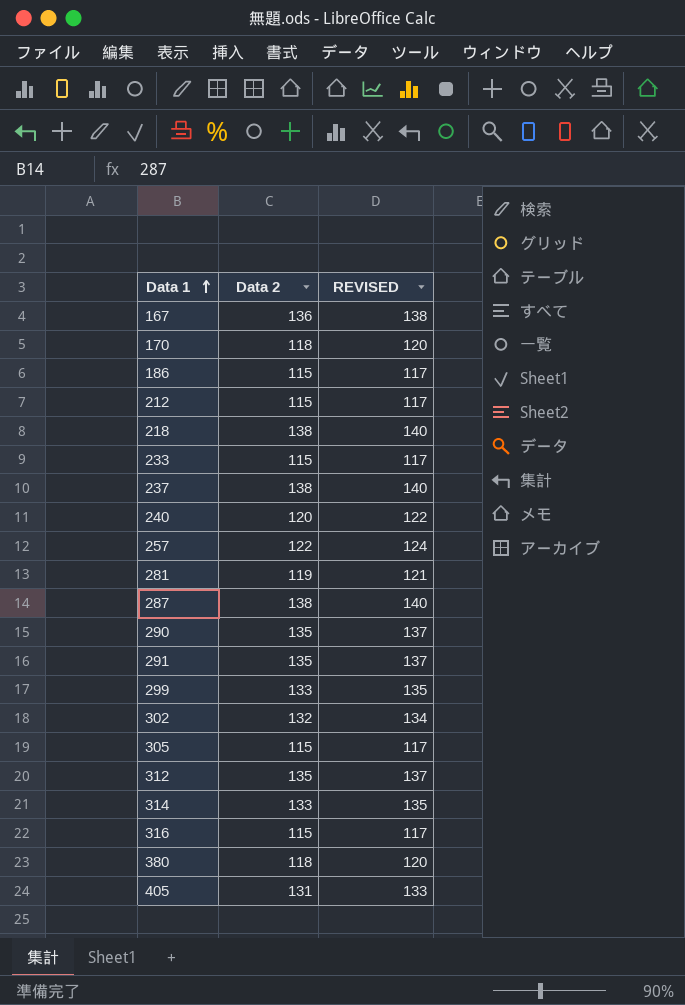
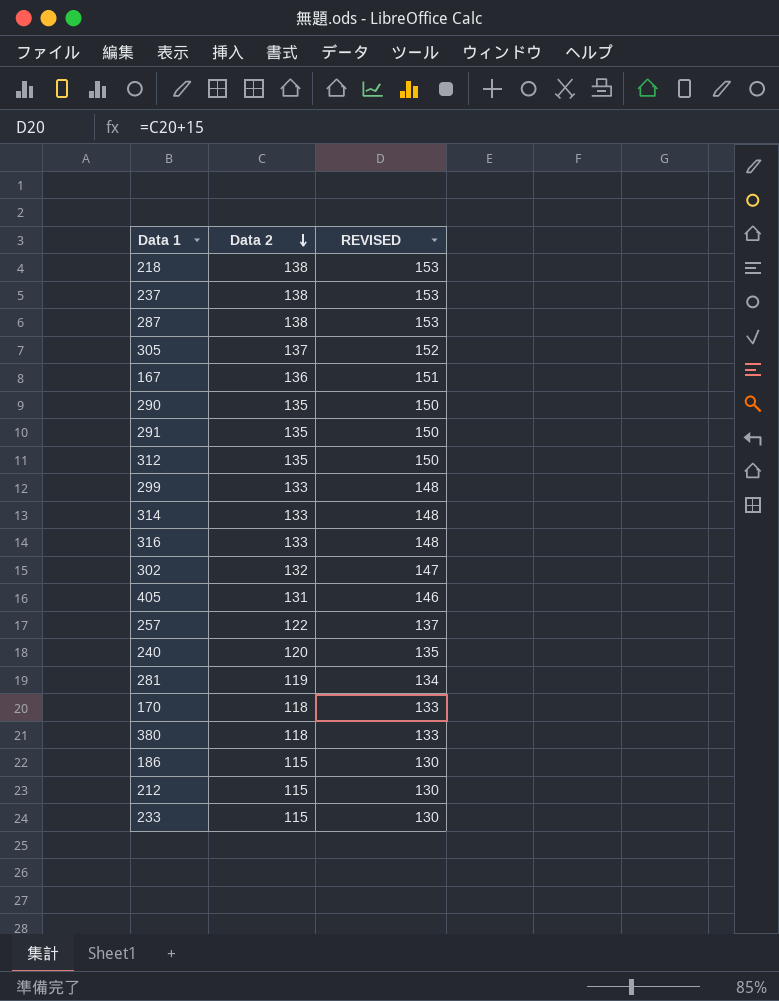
row order: Data 1 ascending -> Data 2 descending
column REVISED | formula: [Data 2] + 2 -> [Data 2] + 15
305 | Data 2: 115 -> 137
316 | Data 2: 115 -> 133

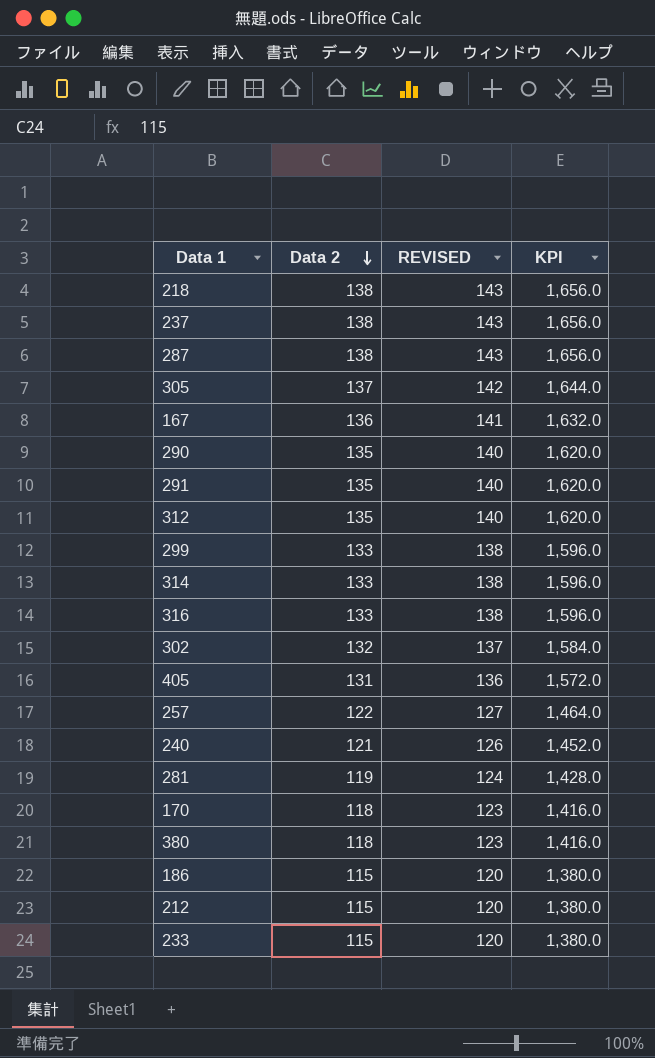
column REVISED | formula: [Data 2] + 15 -> [Data 2] + 5
column KPI | formula: none -> [Data 2] * 12
240 | Data 2: 120 -> 121

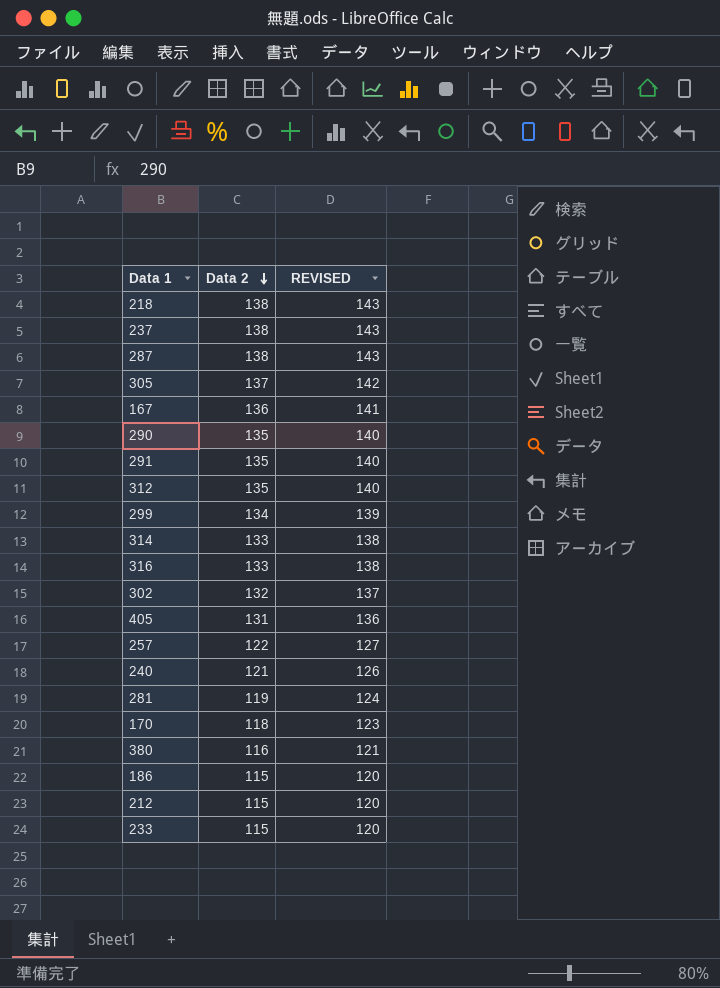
column KPI | formula: [Data 2] * 12 -> none
299 | Data 2: 133 -> 134
299 | REVISED: 138 -> 139
380 | Data 2: 118 -> 116
380 | REVISED: 123 -> 121

